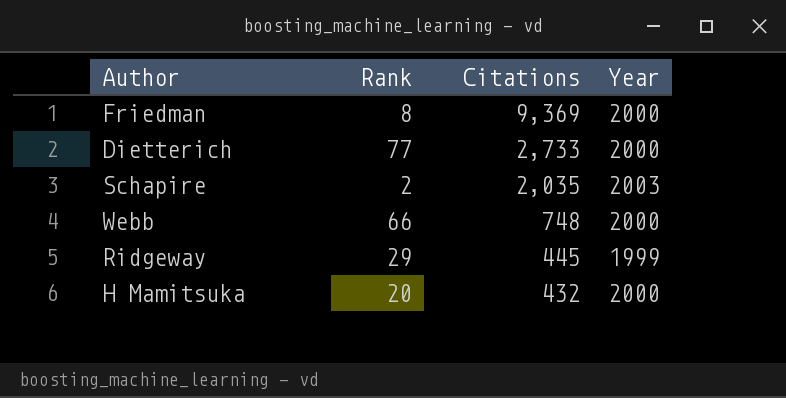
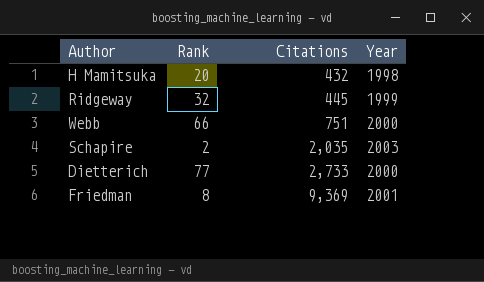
row order: Citations descending -> Citations ascending
H Mamitsuka | Year: 2000 -> 1998
Ridgeway | Rank: 29 -> 32
Webb | Citations: 748 -> 751
Friedman | Year: 2000 -> 2001

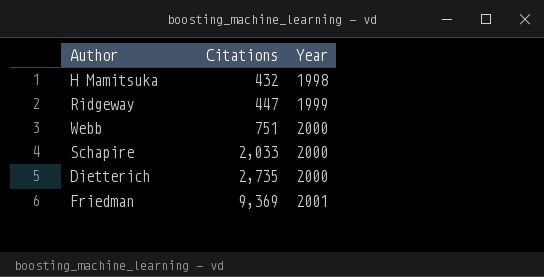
column Rank | position: 2 -> none
Ridgeway | Citations: 445 -> 447
Schapire | Citations: 2,035 -> 2,033
Schapire | Year: 2003 -> 2000
Dietterich | Citations: 2,733 -> 2,735

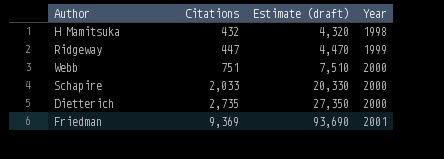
column Estimate (draft) | formula: none -> [Citations] * 10

